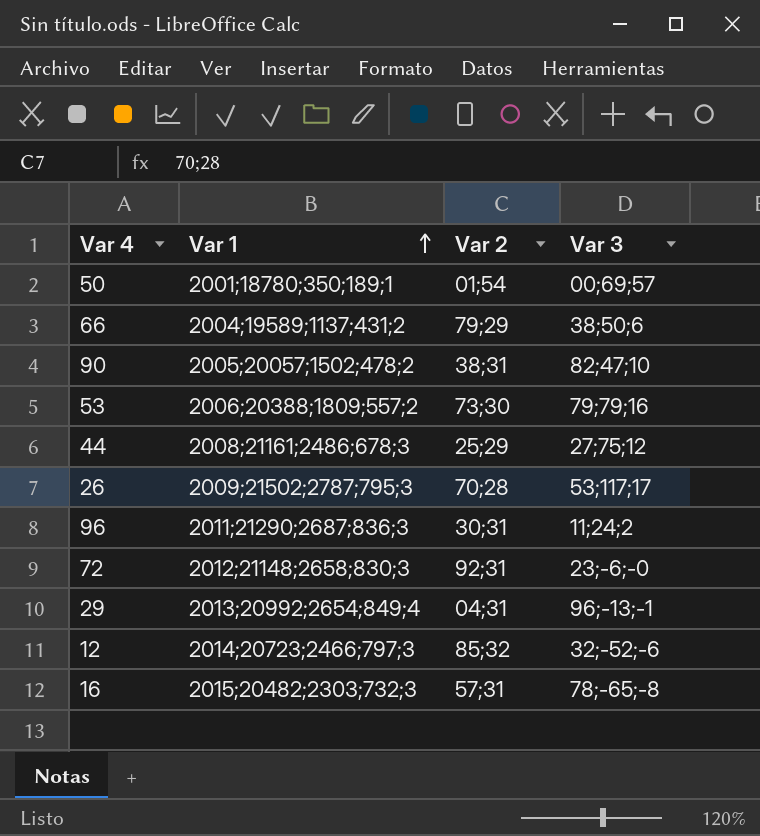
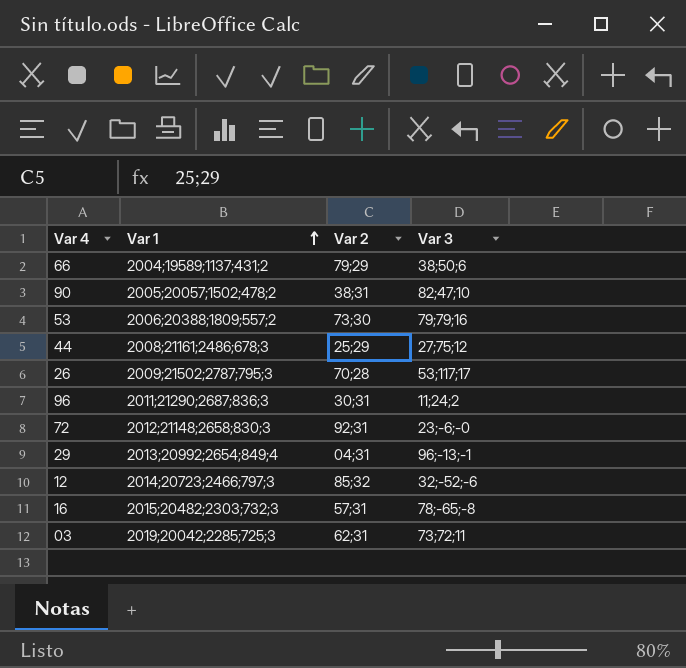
row 50: 2001;18780;350;189;1 | 01;54 | 00;69;57 -> none
row 03: none -> 2019;20042;2285;725;3 | 62;31 | 73;72;11

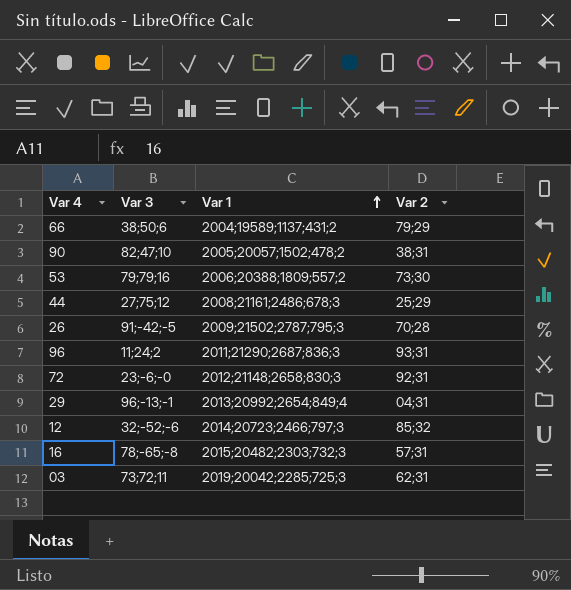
column Var 3 | position: 4 -> 2
26 | Var 3: 53;117;17 -> 91;-42;-5
96 | Var 2: 30;31 -> 93;31

